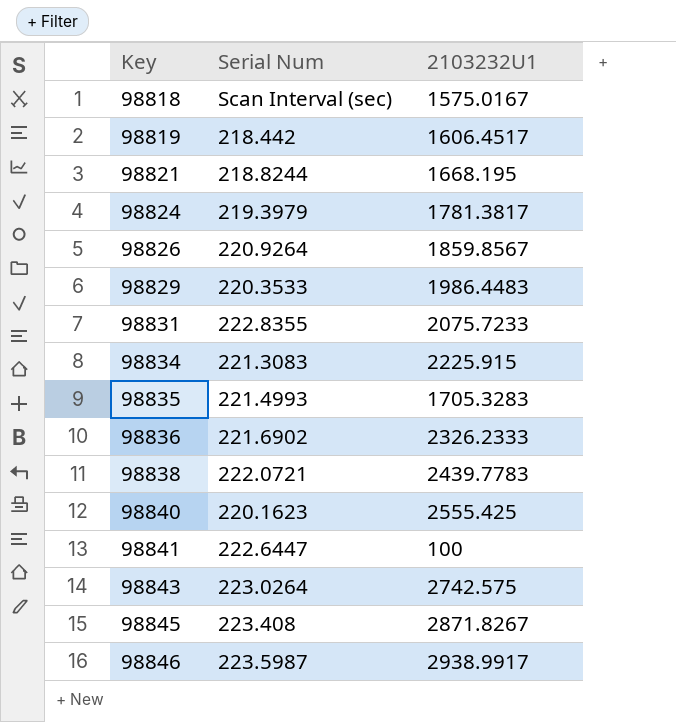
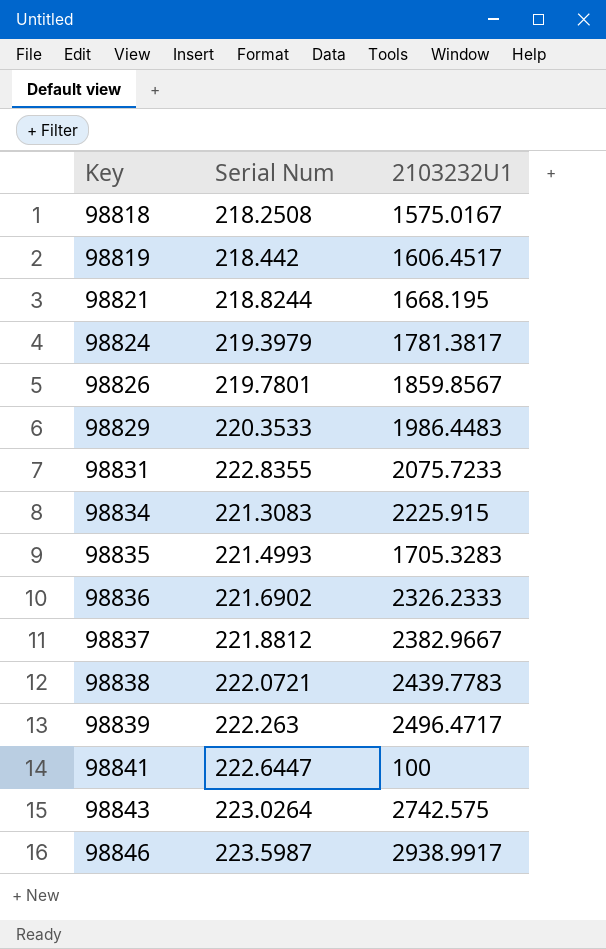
row 98840: 220.1623 | 2555.425 -> none
row 98845: 223.408 | 2871.8267 -> none
98818 | Serial Num: Scan Interval (sec) -> 218.2508
98826 | Serial Num: 220.9264 -> 219.7801
row 98837: none -> 221.8812 | 2382.9667
row 98839: none -> 222.263 | 2496.4717

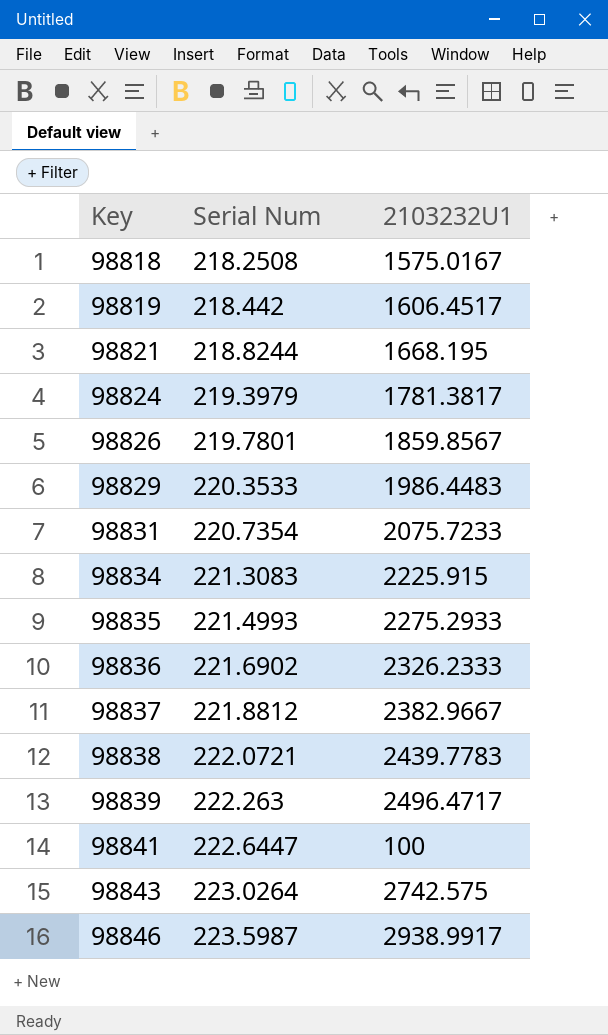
98831 | Serial Num: 222.8355 -> 220.7354
98835 | 2103232U1: 1705.3283 -> 2275.2933

